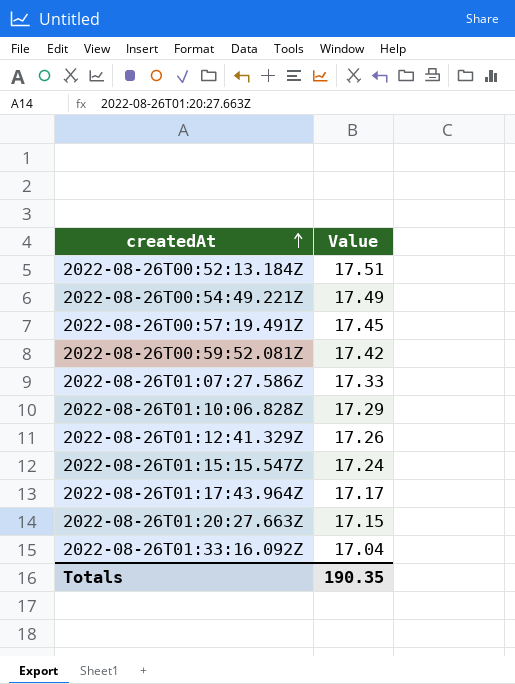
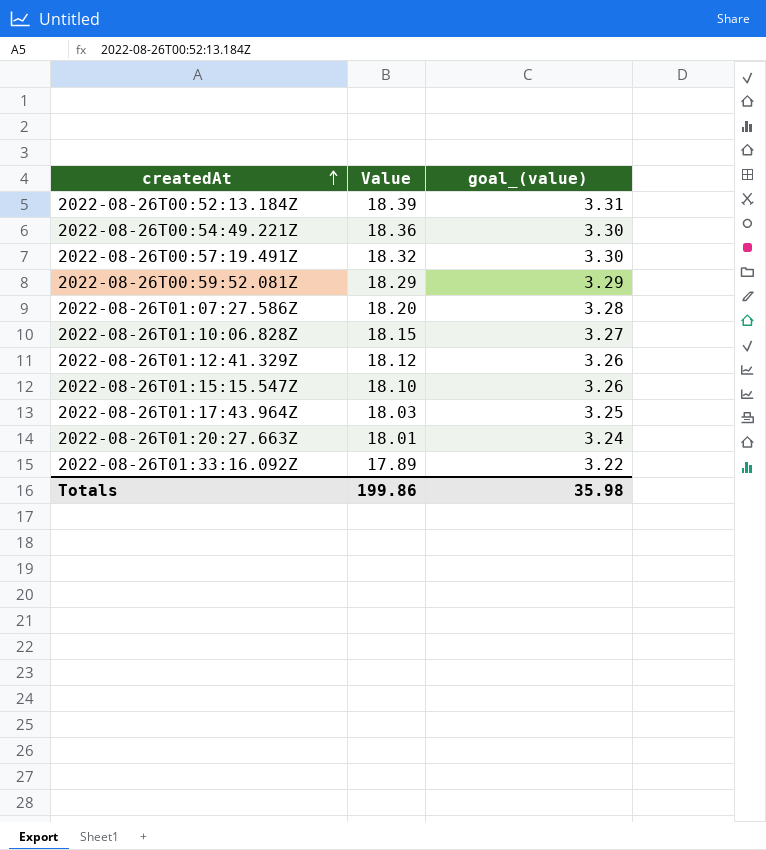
column goal_(value) | formula: none -> [Value] * 0.18
2022-08-26T00:52:13.184Z | Value: 17.51 -> 18.39
2022-08-26T00:54:49.221Z | Value: 17.49 -> 18.36
2022-08-26T00:57:19.491Z | Value: 17.45 -> 18.32
2022-08-26T00:59:52.081Z | Value: 17.42 -> 18.29
2022-08-26T01:07:27.586Z | Value: 17.33 -> 18.20
2022-08-26T01:10:06.828Z | Value: 17.29 -> 18.15
2022-08-26T01:12:41.329Z | Value: 17.26 -> 18.12
2022-08-26T01:15:15.547Z | Value: 17.24 -> 18.10
2022-08-26T01:17:43.964Z | Value: 17.17 -> 18.03
2022-08-26T01:20:27.663Z | Value: 17.15 -> 18.01
2022-08-26T01:33:16.092Z | Value: 17.04 -> 17.89
Totals | Value: 190.35 -> 199.86

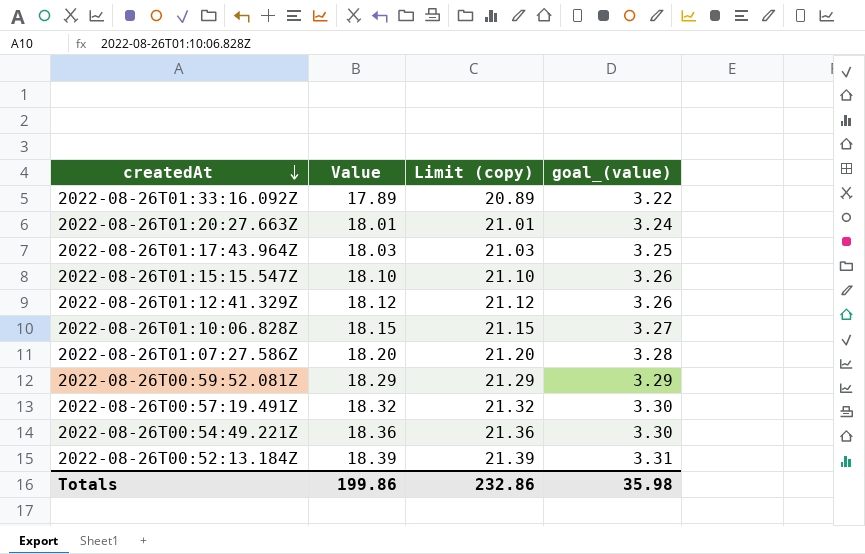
row order: createdAt ascending -> createdAt descending
column Limit (copy) | formula: none -> [Value] + 3

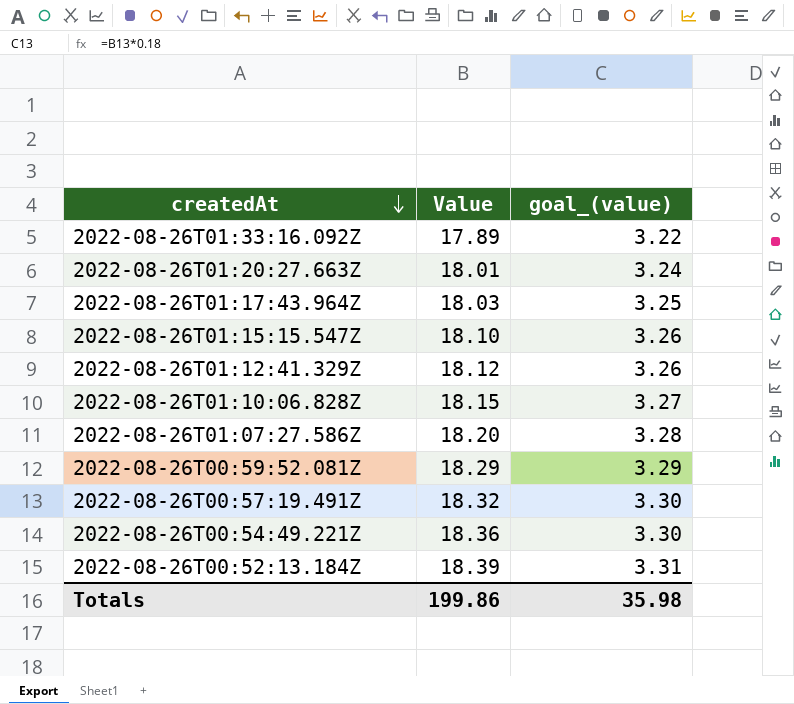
column Limit (copy) | formula: [Value] + 3 -> none

